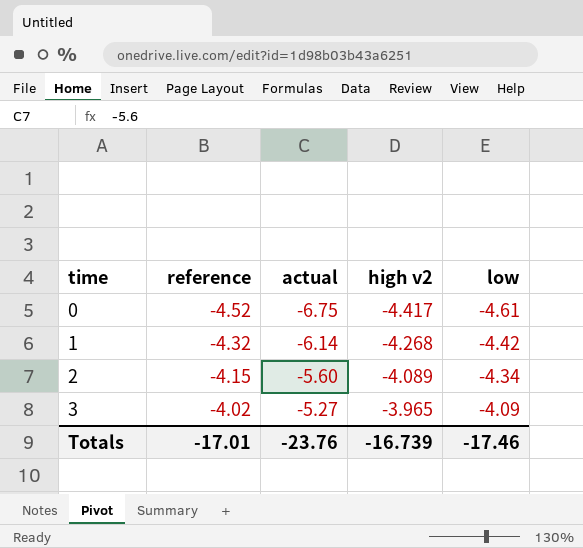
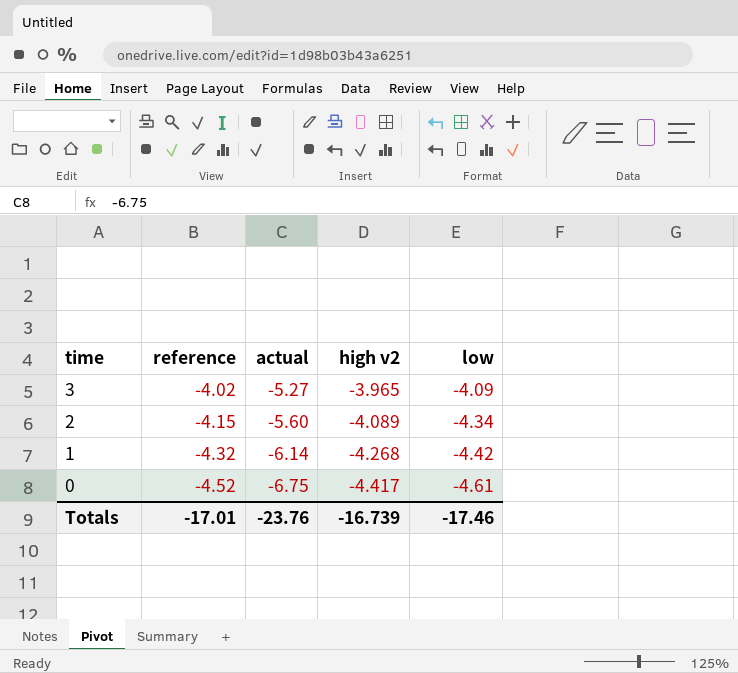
row order: time ascending -> time descending

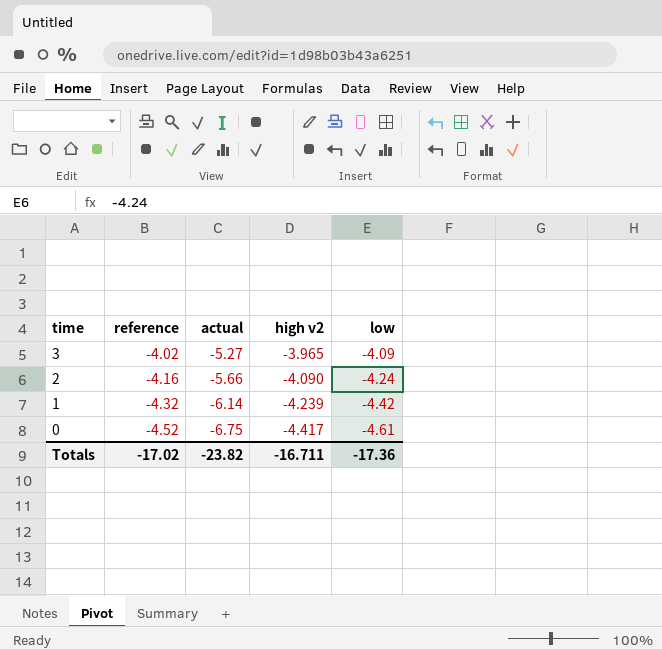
2 | reference: -4.15 -> -4.16
2 | actual: -5.60 -> -5.66
2 | high v2: -4.089 -> -4.090
2 | low: -4.34 -> -4.24
1 | high v2: -4.268 -> -4.239
Totals | reference: -17.01 -> -17.02
Totals | actual: -23.76 -> -23.82
Totals | high v2: -16.739 -> -16.711
Totals | low: -17.46 -> -17.36

